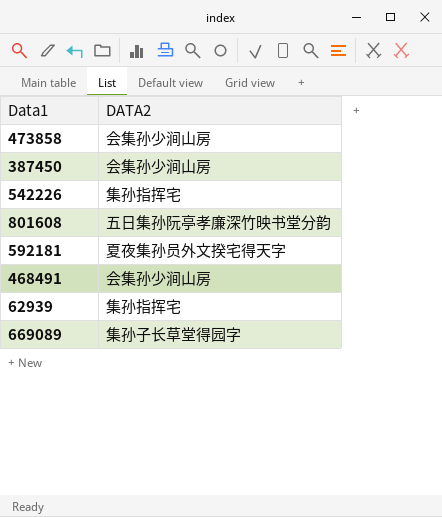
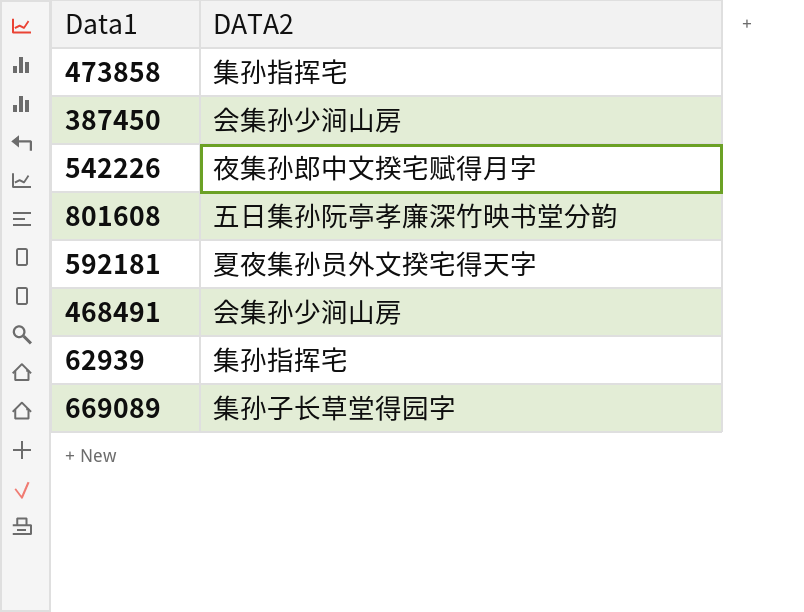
473858 | DATA2: 会集孙少涧山房 -> 集孙指挥宅
542226 | DATA2: 集孙指挥宅 -> 夜集孙郎中文揆宅赋得月字

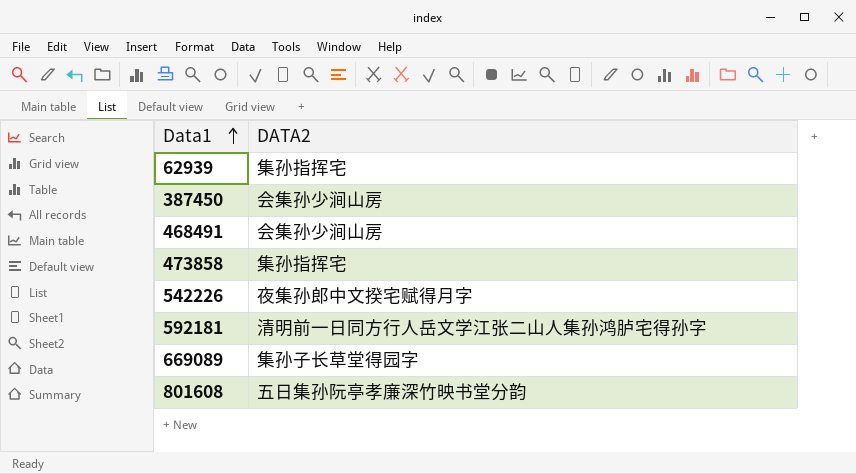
row order: none -> Data1 ascending
592181 | DATA2: 夏夜集孙员外文揆宅得天字 -> 清明前一日同方行人岳文学江张二山人集孙鸿胪宅得孙字

